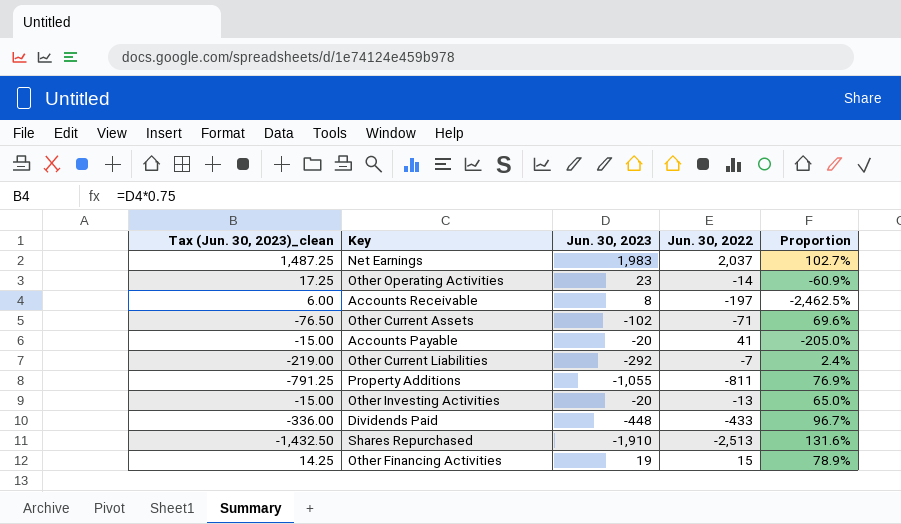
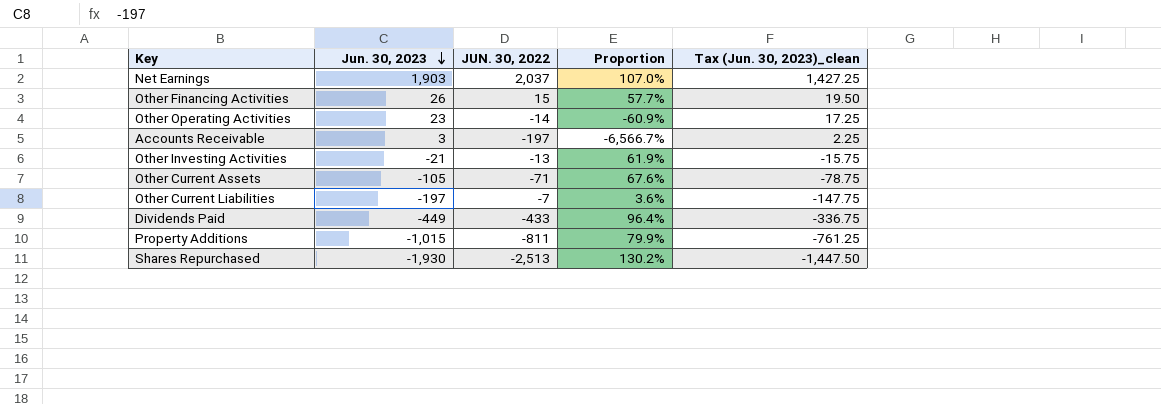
row order: none -> Jun. 30, 2023 descending
column name: Jun. 30, 2022 -> JUN. 30, 2022
column Tax (Jun. 30, 2023)_clean | position: 1 -> 5
row Accounts Payable: -15.00 | -20 | 41 | -205.0% -> none
Net Earnings | Jun. 30, 2023: 1,983 -> 1,903
Net Earnings | Proportion: 102.7% -> 107.0%
Net Earnings | Tax (Jun. 30, 2023)_clean: 1,487.25 -> 1,427.25
Other Financing Activities | Jun. 30, 2023: 19 -> 26
Other Financing Activities | Proportion: 78.9% -> 57.7%
Other Financing Activities | Tax (Jun. 30, 2023)_clean: 14.25 -> 19.50
Accounts Receivable | Jun. 30, 2023: 8 -> 3
Accounts Receivable | Proportion: -2,462.5% -> -6,566.7%
Accounts Receivable | Tax (Jun. 30, 2023)_clean: 6.00 -> 2.25
Other Investing Activities | Jun. 30, 2023: -20 -> -21
Other Investing Activities | Proportion: 65.0% -> 61.9%
Other Investing Activities | Tax (Jun. 30, 2023)_clean: -15.00 -> -15.75
Other Current Assets | Jun. 30, 2023: -102 -> -105
Other Current Assets | Proportion: 69.6% -> 67.6%
Other Current Assets | Tax (Jun. 30, 2023)_clean: -76.50 -> -78.75
Other Current Liabilities | Jun. 30, 2023: -292 -> -197
Other Current Liabilities | Proportion: 2.4% -> 3.6%
Other Current Liabilities | Tax (Jun. 30, 2023)_clean: -219.00 -> -147.75
Dividends Paid | Jun. 30, 2023: -448 -> -449
Dividends Paid | Proportion: 96.7% -> 96.4%
Dividends Paid | Tax (Jun. 30, 2023)_clean: -336.00 -> -336.75
Property Additions | Jun. 30, 2023: -1,055 -> -1,015
Property Additions | Proportion: 76.9% -> 79.9%
Property Additions | Tax (Jun. 30, 2023)_clean: -791.25 -> -761.25
Shares Repurchased | Jun. 30, 2023: -1,910 -> -1,930
Shares Repurchased | Proportion: 131.6% -> 130.2%
Shares Repurchased | Tax (Jun. 30, 2023)_clean: -1,432.50 -> -1,447.50

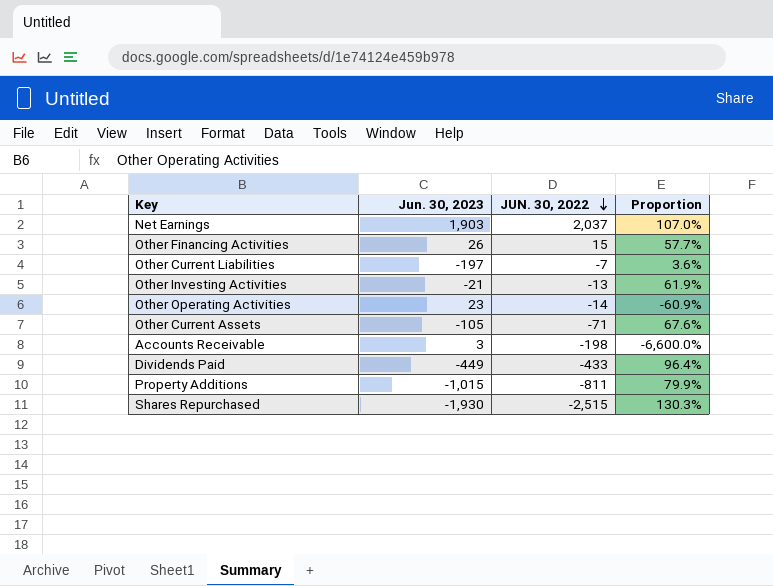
row order: Jun. 30, 2023 descending -> JUN. 30, 2022 descending
column Tax (Jun. 30, 2023)_clean | formula: [Jun. 30, 2023] * 0.75 -> none
Accounts Receivable | JUN. 30, 2022: -197 -> -198
Accounts Receivable | Proportion: -6,566.7% -> -6,600.0%
Shares Repurchased | JUN. 30, 2022: -2,513 -> -2,515
Shares Repurchased | Proportion: 130.2% -> 130.3%

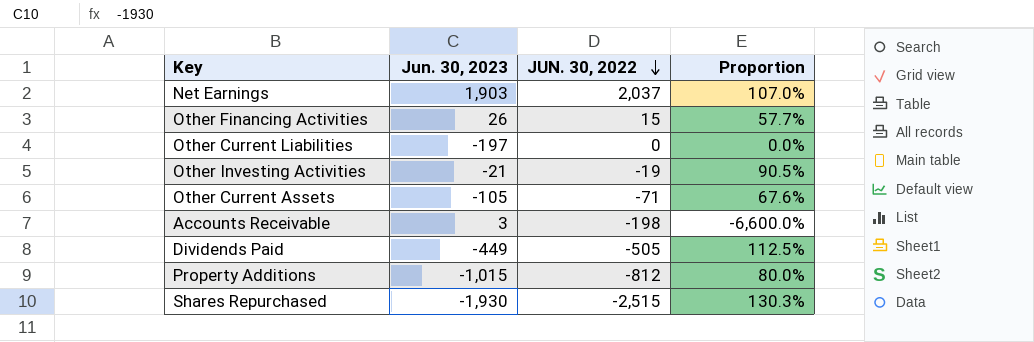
row Other Operating Activities: 23 | -14 | -60.9% -> none
Other Current Liabilities | JUN. 30, 2022: -7 -> 0
Other Current Liabilities | Proportion: 3.6% -> 0.0%
Other Investing Activities | JUN. 30, 2022: -13 -> -19
Other Investing Activities | Proportion: 61.9% -> 90.5%
Dividends Paid | JUN. 30, 2022: -433 -> -505
Dividends Paid | Proportion: 96.4% -> 112.5%
Property Additions | JUN. 30, 2022: -811 -> -812
Property Additions | Proportion: 79.9% -> 80.0%

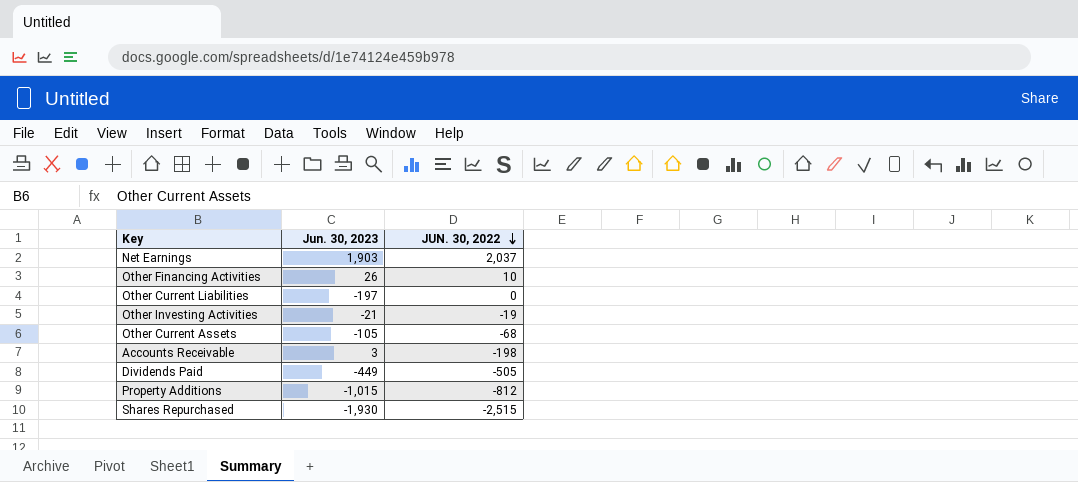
column Proportion | formula: [JUN. 30, 2022] / [Jun. 30, 2023] -> none
Other Financing Activities | JUN. 30, 2022: 15 -> 10
Other Current Assets | JUN. 30, 2022: -71 -> -68

